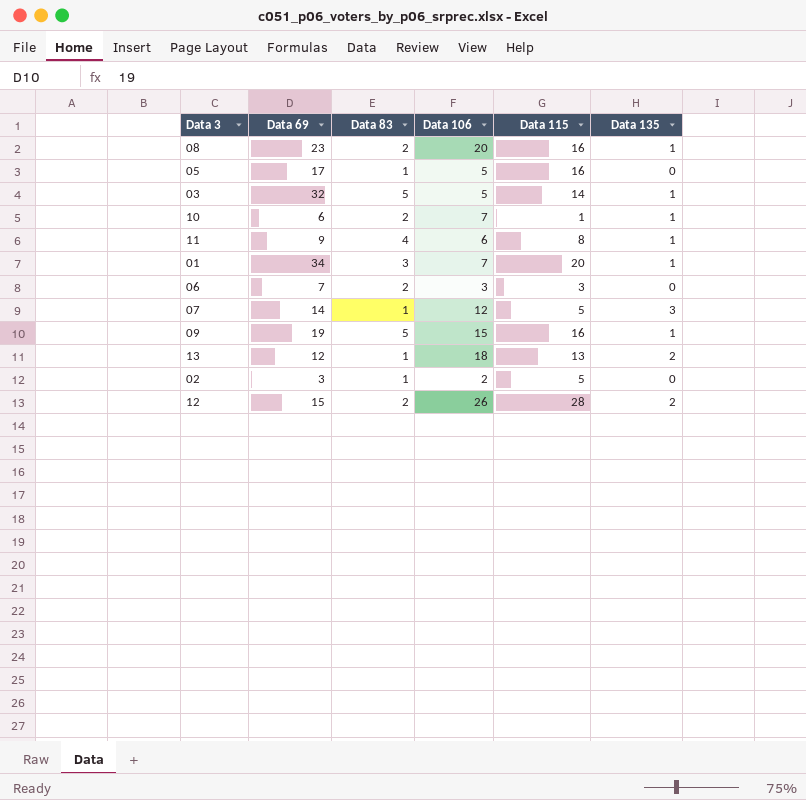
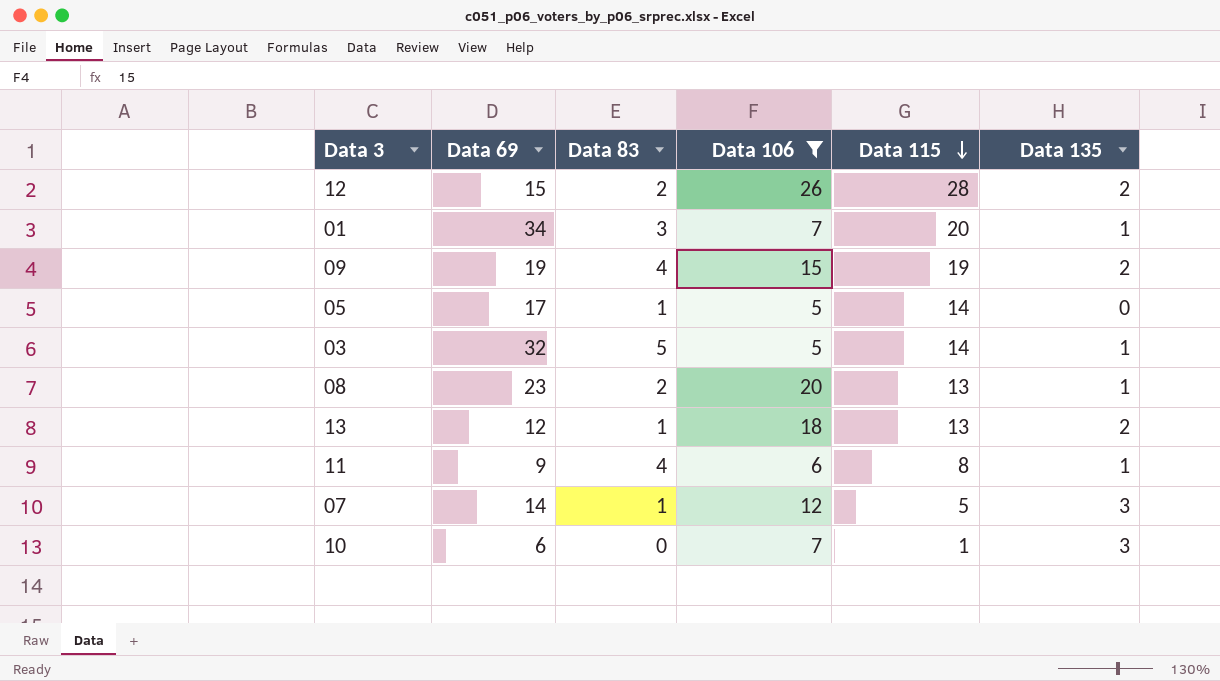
filter: none -> Data 106 >= 5
row order: none -> Data 115 descending
09 | Data 83: 5 -> 4
09 | Data 115: 16 -> 19
09 | Data 135: 1 -> 2
05 | Data 115: 16 -> 14
08 | Data 115: 16 -> 13
10 | Data 83: 2 -> 0
10 | Data 135: 1 -> 3

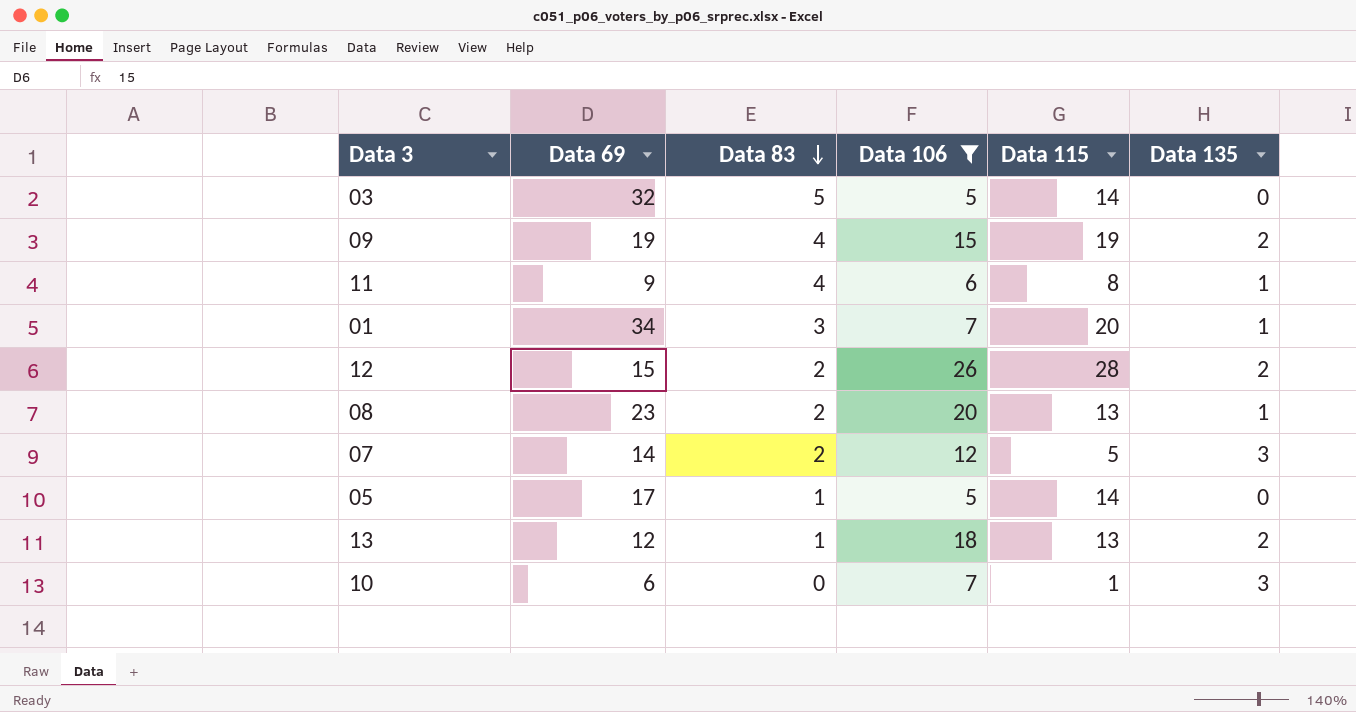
row order: Data 115 descending -> Data 83 descending
03 | Data 135: 1 -> 0
07 | Data 83: 1 -> 2

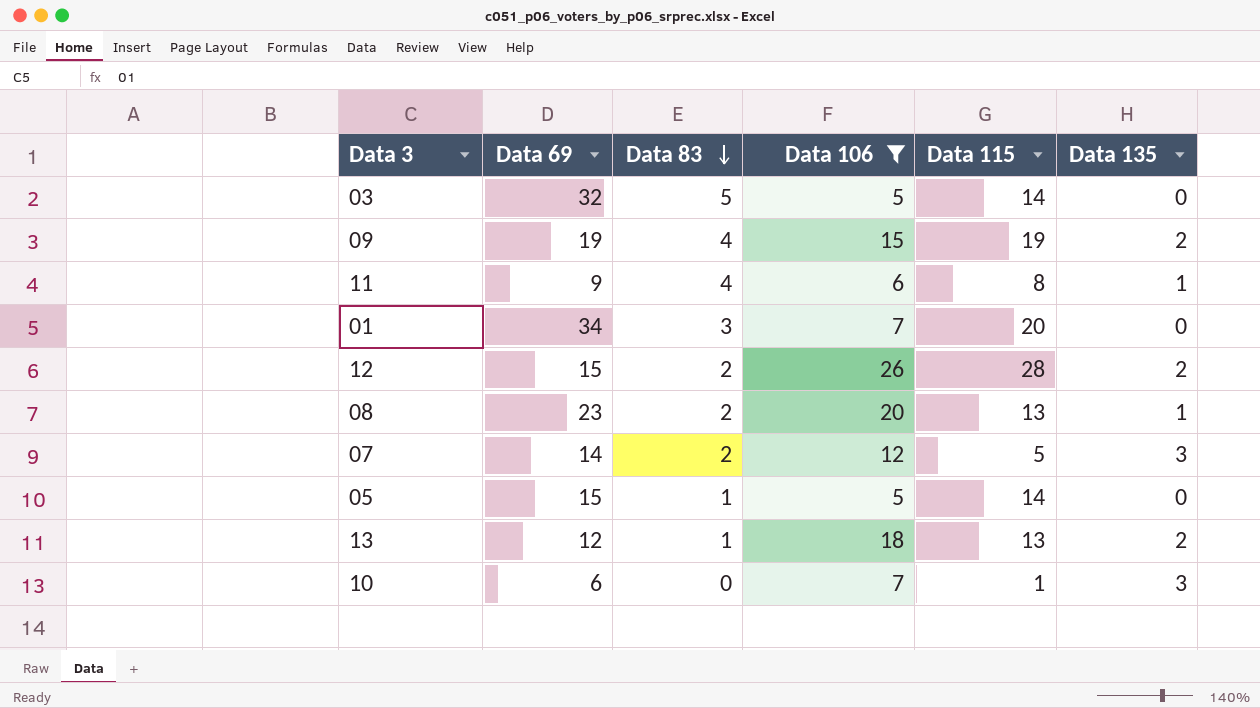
01 | Data 135: 1 -> 0
05 | Data 69: 17 -> 15

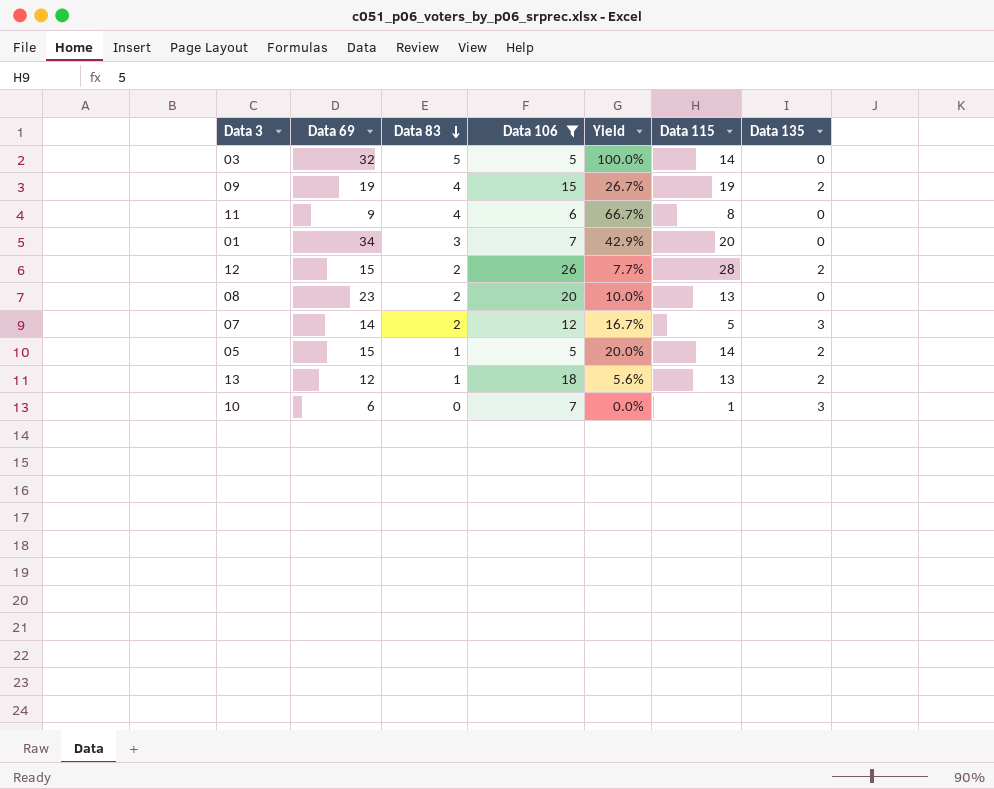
column Yield | formula: none -> [Data 83] / [Data 106]
11 | Data 135: 1 -> 0
08 | Data 135: 1 -> 0
05 | Data 135: 0 -> 2

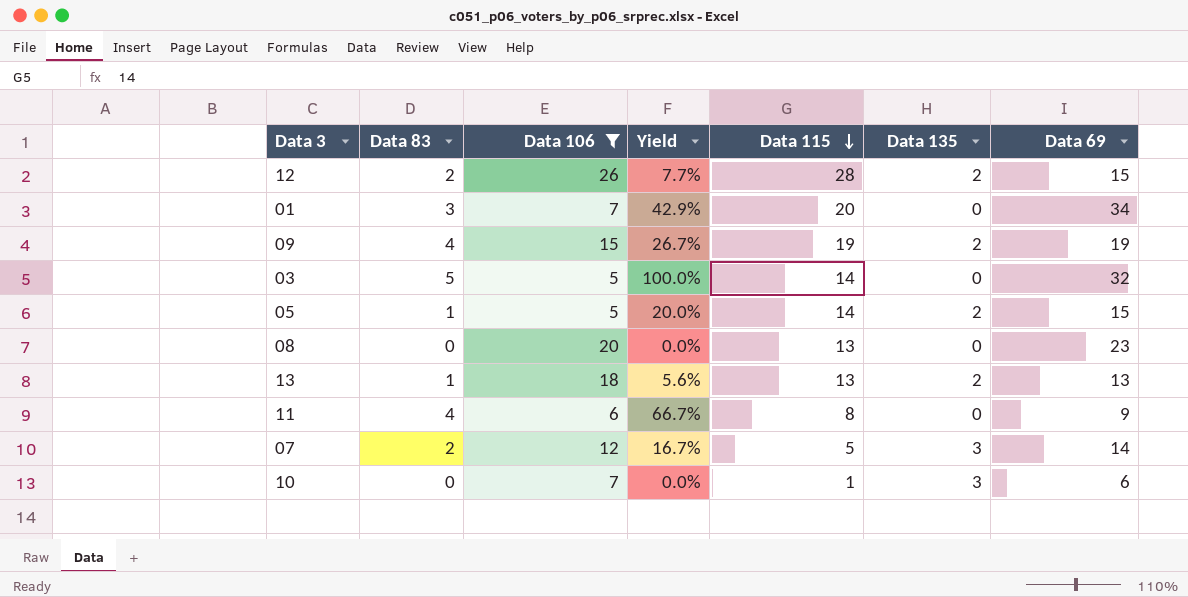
row order: Data 83 descending -> Data 115 descending
column Data 69 | position: 2 -> 7
08 | Data 83: 2 -> 0
08 | Yield: 10.0% -> 0.0%
13 | Data 69: 12 -> 13

